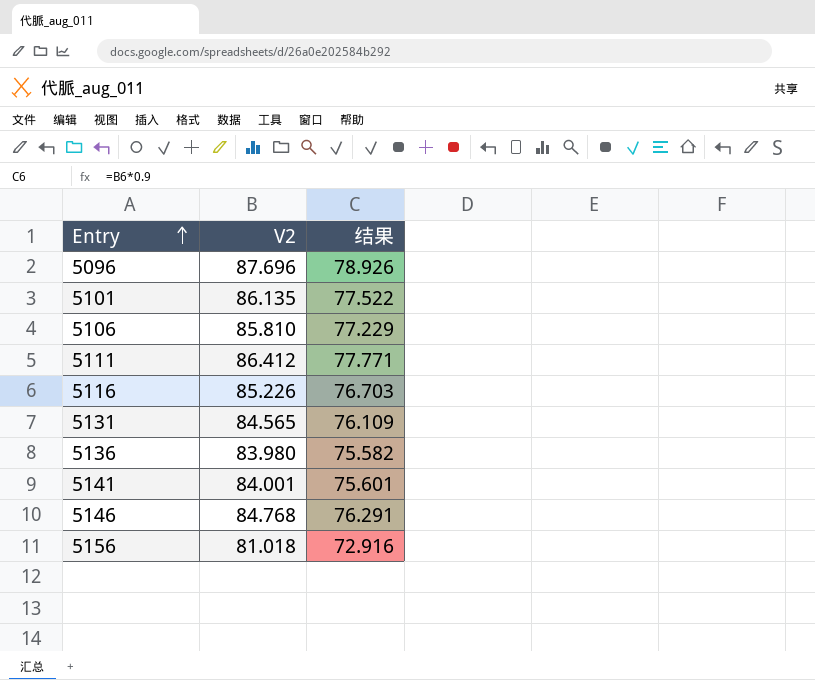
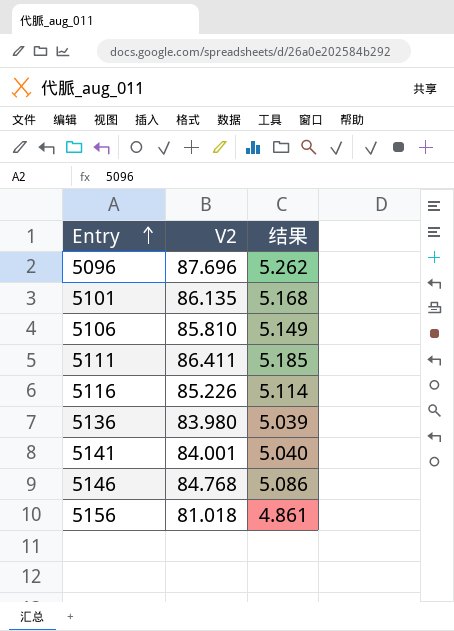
column 结果 | formula: [V2] * 0.9 -> [V2] * 0.06
row 5131: 84.565 | 76.109 -> none
5111 | V2: 86.412 -> 86.411

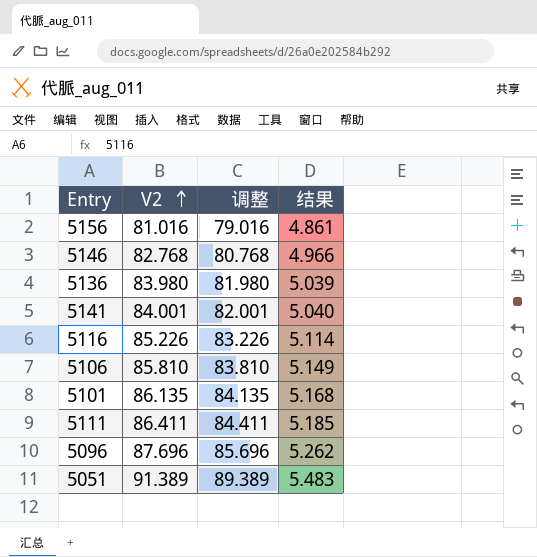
row order: Entry ascending -> V2 ascending
column 调整 | formula: none -> [V2] - 2
5156 | V2: 81.018 -> 81.016
5146 | V2: 84.768 -> 82.768
5146 | 结果: 5.086 -> 4.966
row 5051: none -> 91.389 | 89.389 | 5.483

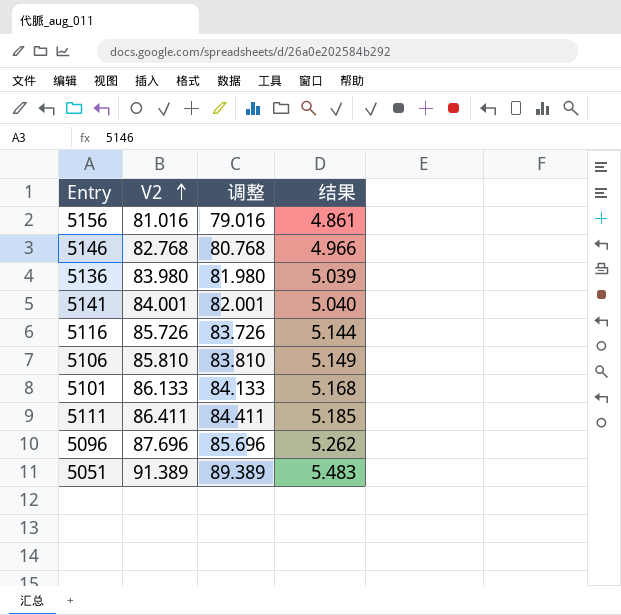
5116 | V2: 85.226 -> 85.726
5116 | 调整: 83.226 -> 83.726
5116 | 结果: 5.114 -> 5.144
5101 | V2: 86.135 -> 86.133
5101 | 调整: 84.135 -> 84.133

